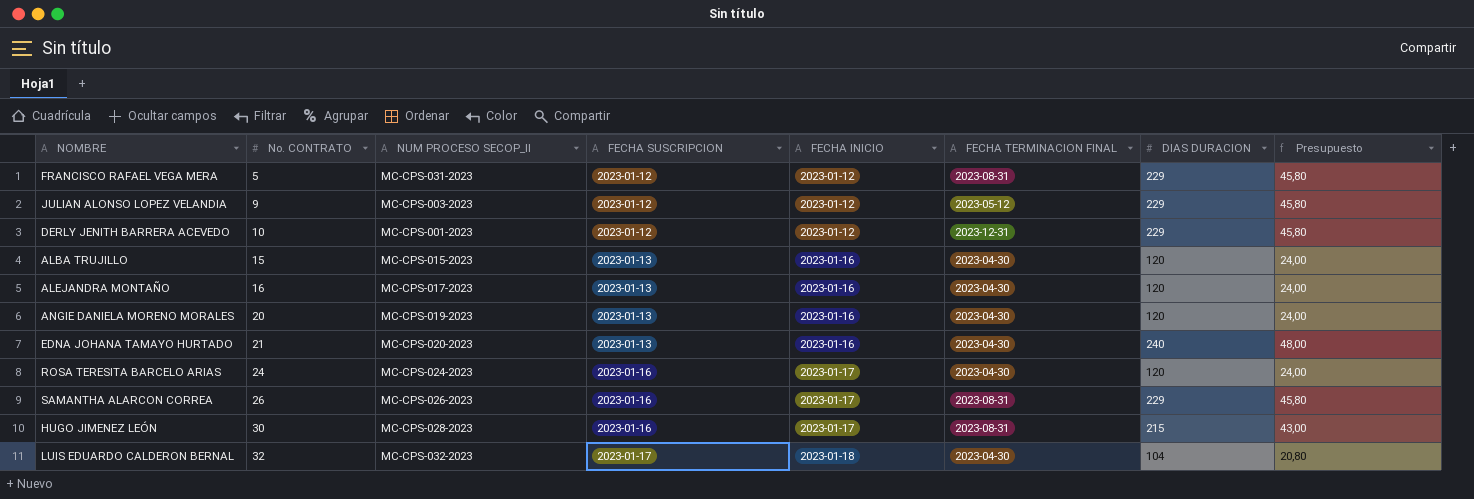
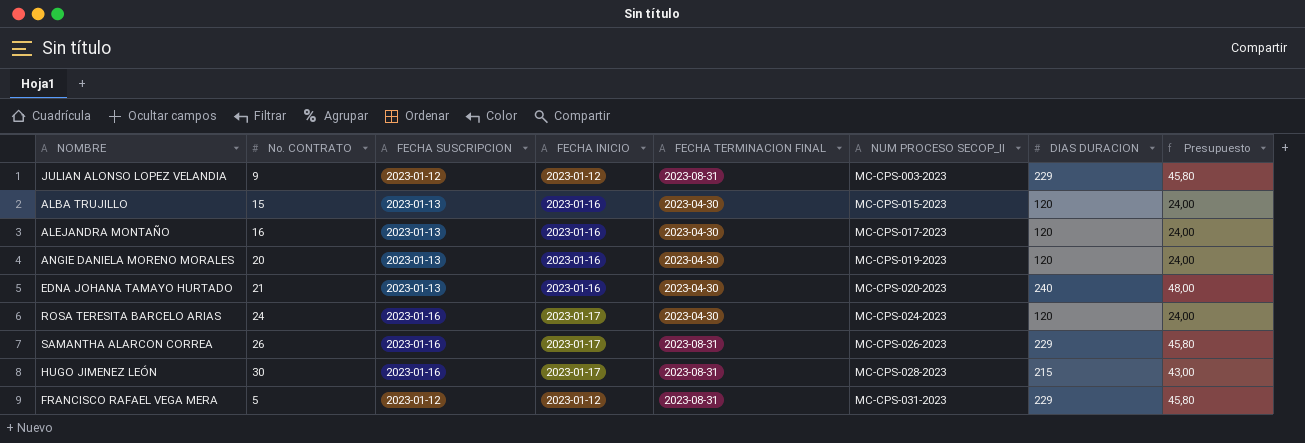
row order: No. CONTRATO ascending -> NUM PROCESO SECOP_II ascending
column NUM PROCESO SECOP_II | position: 3 -> 6
row DERLY JENITH BARRERA ACEVEDO: 10 | MC-CPS-001-2023 | 2023-01-12 | 2023-01-12 | 2023-12-31 | 229 | 45,80 -> none
row LUIS EDUARDO CALDERON BERNAL: 32 | MC-CPS-032-2023 | 2023-01-17 | 2023-01-18 | 2023-04-30 | 104 | 20,80 -> none
JULIAN ALONSO LOPEZ VELANDIA | FECHA TERMINACION FINAL: 2023-05-12 -> 2023-08-31

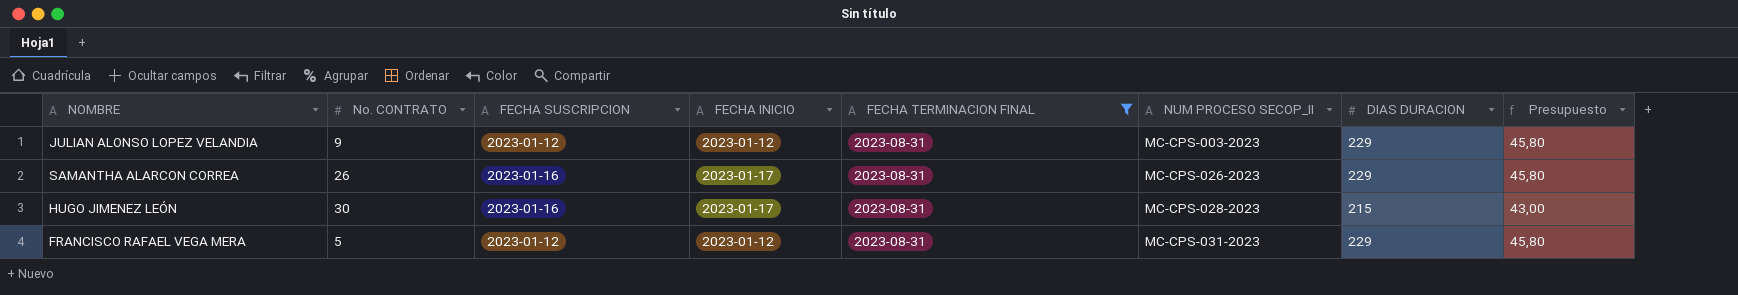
filter: none -> FECHA TERMINACION FINAL = 2023-08-31

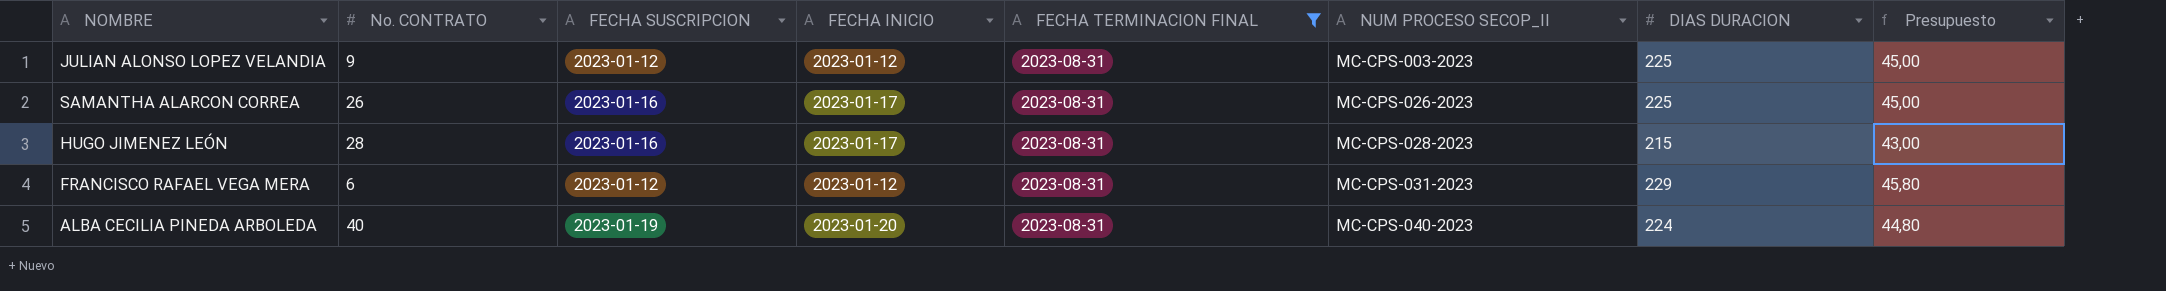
JULIAN ALONSO LOPEZ VELANDIA | DIAS DURACION: 229 -> 225
JULIAN ALONSO LOPEZ VELANDIA | Presupuesto: 45,80 -> 45,00
SAMANTHA ALARCON CORREA | DIAS DURACION: 229 -> 225
SAMANTHA ALARCON CORREA | Presupuesto: 45,80 -> 45,00
HUGO JIMENEZ LEÓN | No. CONTRATO: 30 -> 28
FRANCISCO RAFAEL VEGA MERA | No. CONTRATO: 5 -> 6
row ALBA CECILIA PINEDA ARBOLEDA: none -> 40 | 2023-01-19 | 2023-01-20 | 2023-08-31 | MC-CPS-040-2023 | 224 | 44,80

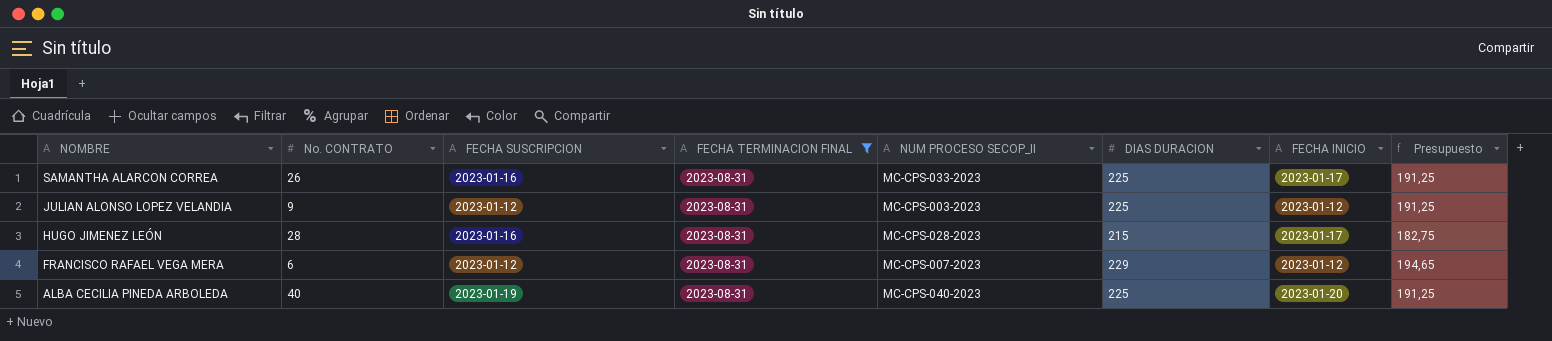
row order: NUM PROCESO SECOP_II ascending -> NOMBRE descending
column FECHA INICIO | position: 4 -> 7
column Presupuesto | formula: [DIAS DURACION] * 0,2 -> [DIAS DURACION] * 0,85
SAMANTHA ALARCON CORREA | NUM PROCESO SECOP_II: MC-CPS-026-2023 -> MC-CPS-033-2023
FRANCISCO RAFAEL VEGA MERA | NUM PROCESO SECOP_II: MC-CPS-031-2023 -> MC-CPS-007-2023
ALBA CECILIA PINEDA ARBOLEDA | DIAS DURACION: 224 -> 225

